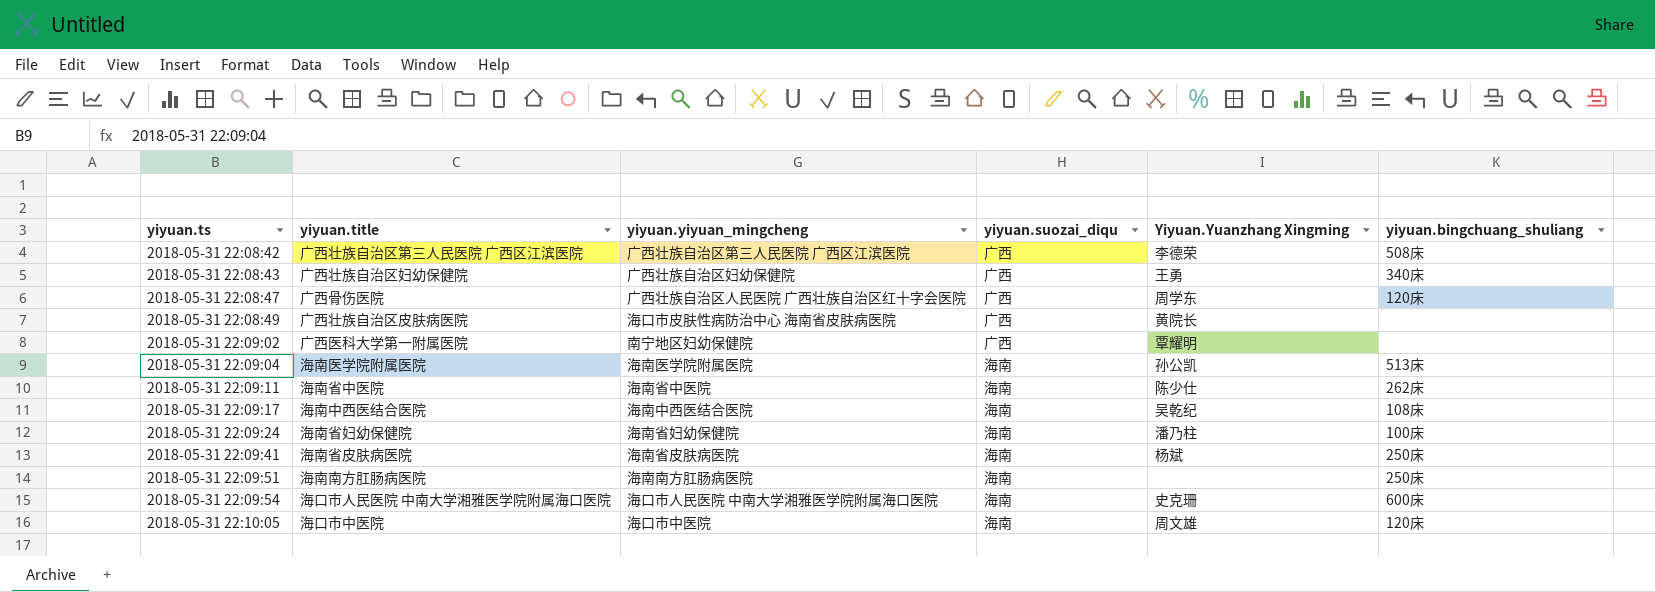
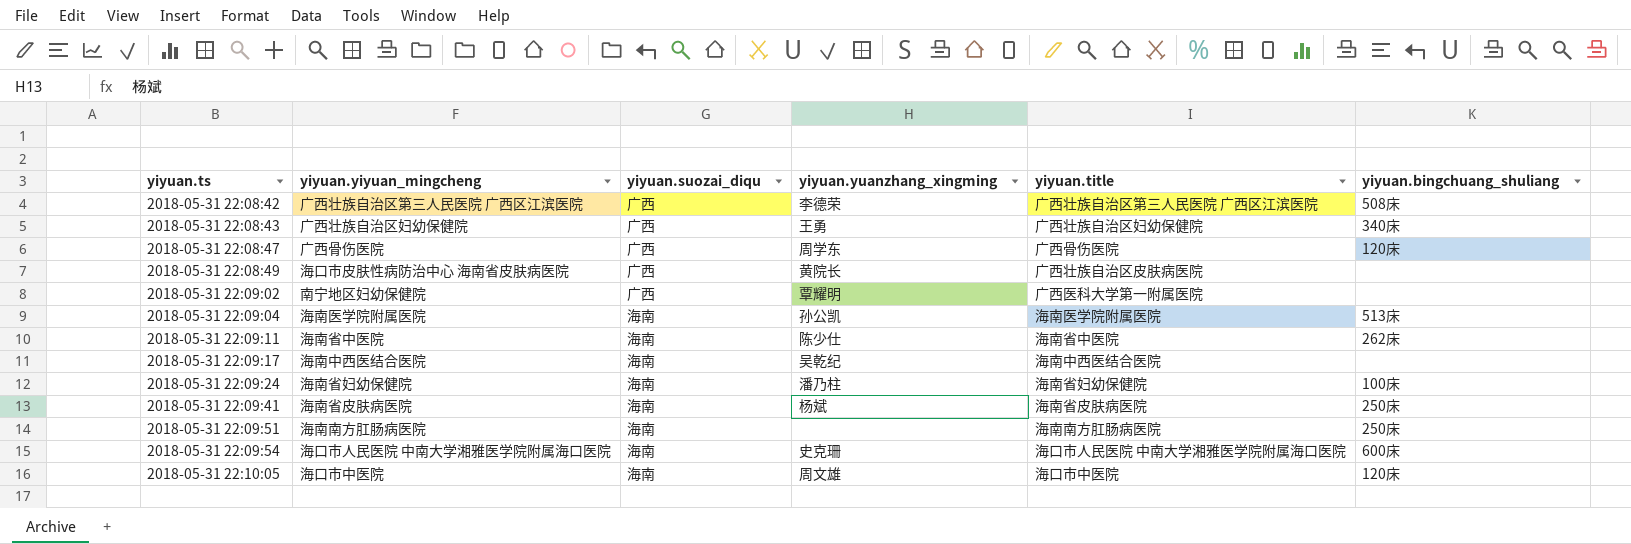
column name: Yiyuan.Yuanzhang Xingming -> yiyuan.yuanzhang_xingming
column yiyuan.title | position: 2 -> 5
2018-05-31 22:08:47 | yiyuan.yiyuan_mingcheng: 广西壮族自治区人民医院 广西壮族自治区红十字会医院 -> 广西骨伤医院
2018-05-31 22:09:17 | yiyuan.bingchuang_shuliang: 108床 -> none

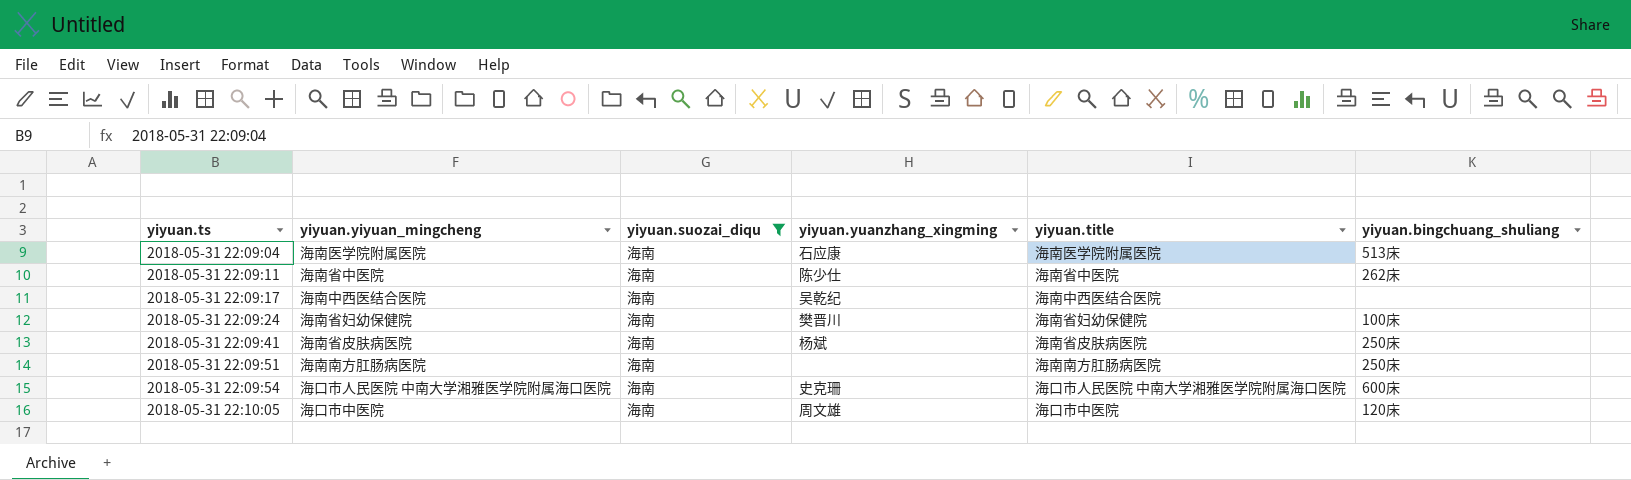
filter: none -> yiyuan.suozai_diqu = 海南
2018-05-31 22:09:04 | yiyuan.yuanzhang_xingming: 孙公凯 -> 石应康
2018-05-31 22:09:24 | yiyuan.yuanzhang_xingming: 潘乃柱 -> 樊晋川

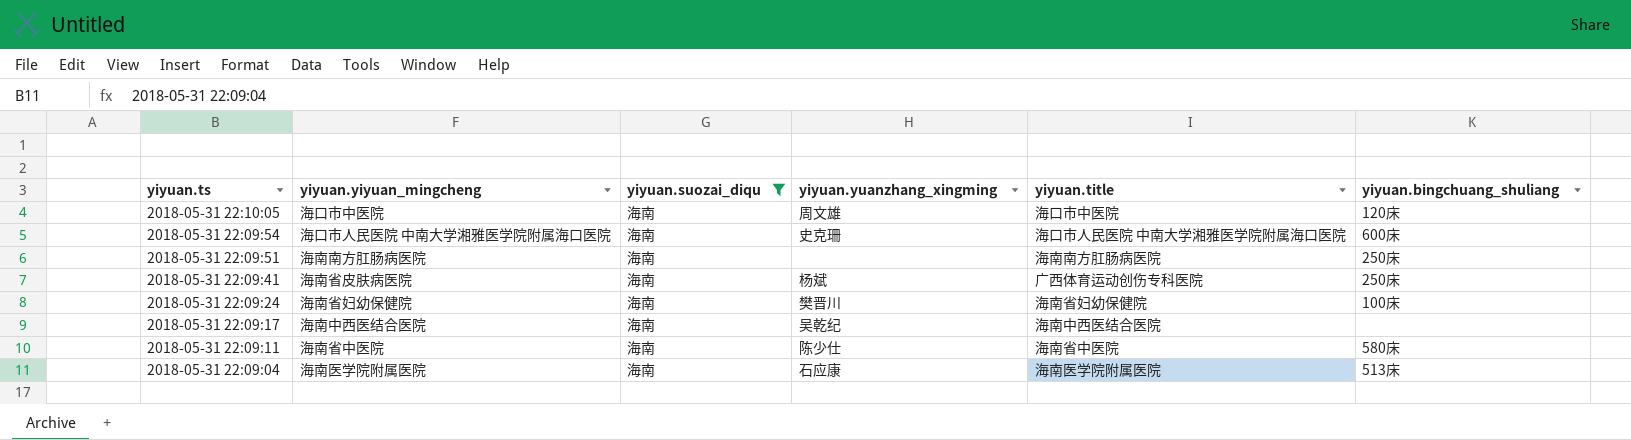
row order: yiyuan.ts ascending -> yiyuan.ts descending
2018-05-31 22:09:41 | yiyuan.title: 海南省皮肤病医院 -> 广西体育运动创伤专科医院
2018-05-31 22:09:11 | yiyuan.bingchuang_shuliang: 262床 -> 580床

